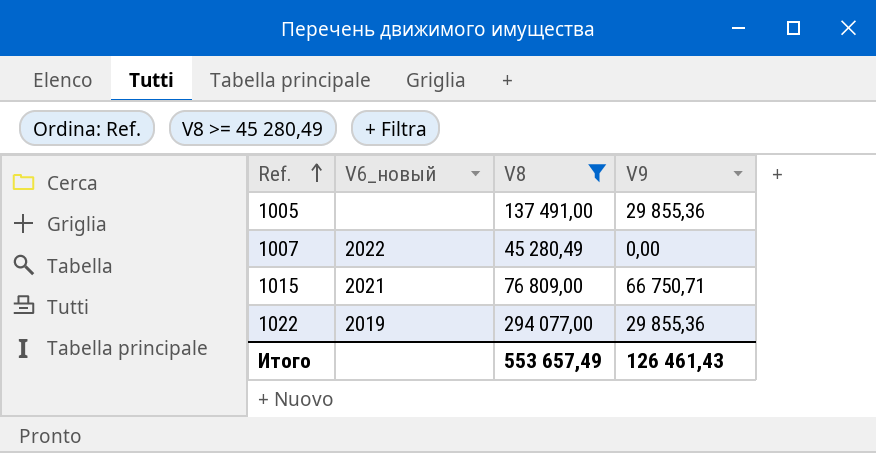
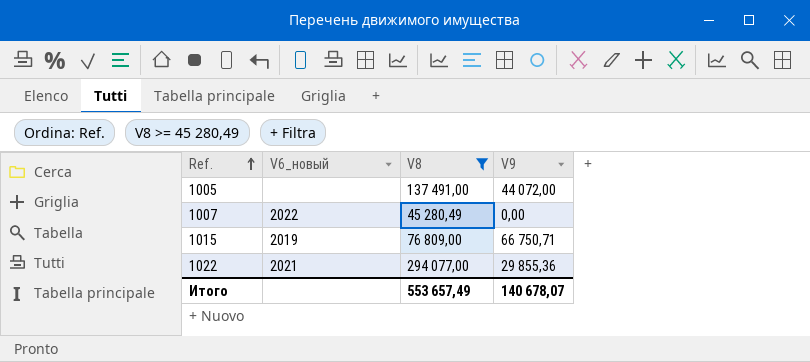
1005 | V9: 29 855,36 -> 44 072,00
1015 | V6_новый: 2021 -> 2019
1022 | V6_новый: 2019 -> 2021
Итого | V9: 126 461,43 -> 140 678,07

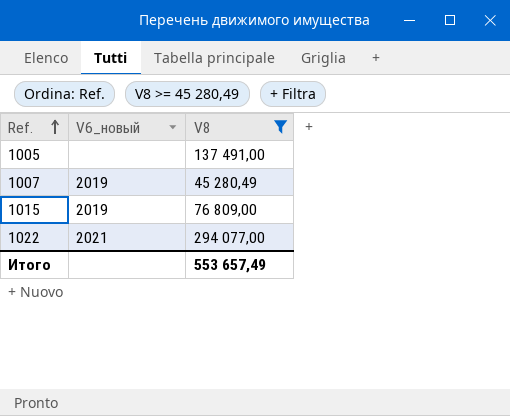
column V9 | position: 4 -> none
1007 | V6_новый: 2022 -> 2019

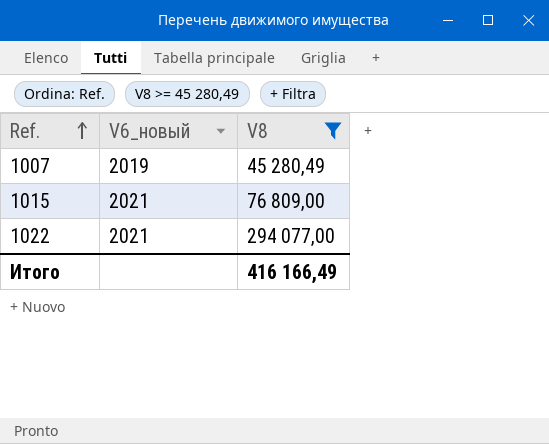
row 1005: none | 137 491,00 -> none
1015 | V6_новый: 2019 -> 2021
Итого | V8: 553 657,49 -> 416 166,49

